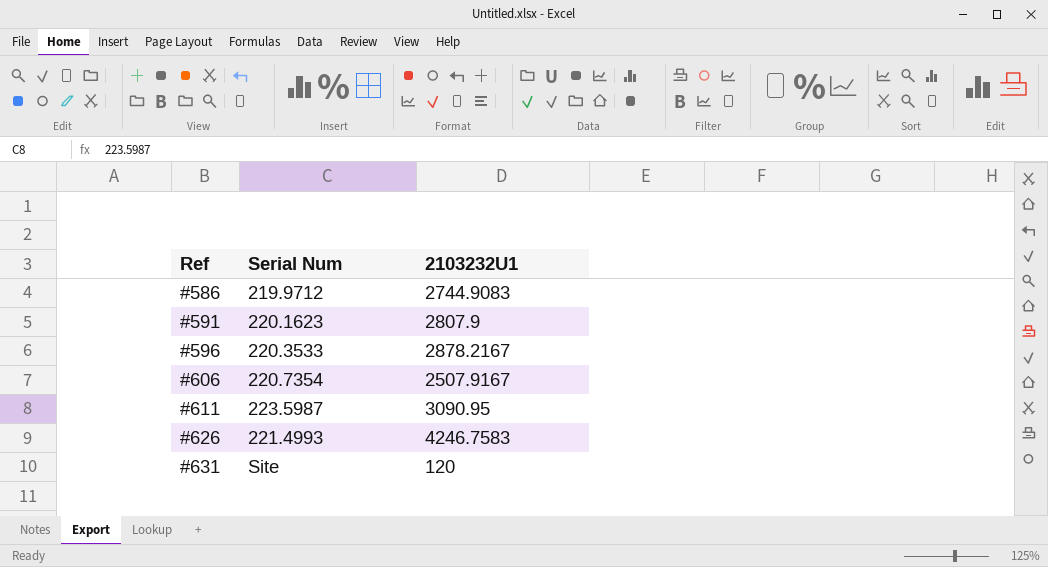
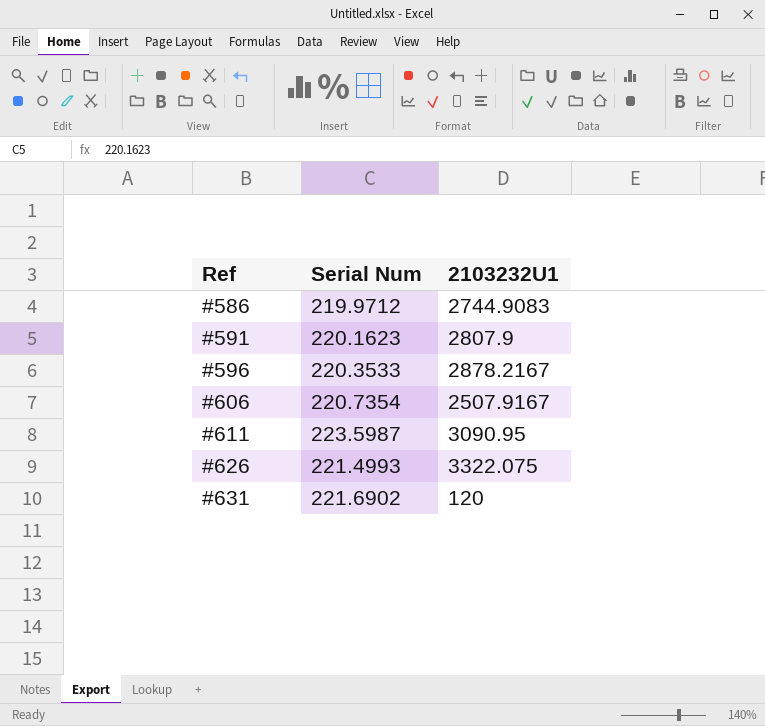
#626 | 2103232U1: 4246.7583 -> 3322.075
#631 | Serial Num: Site -> 221.6902

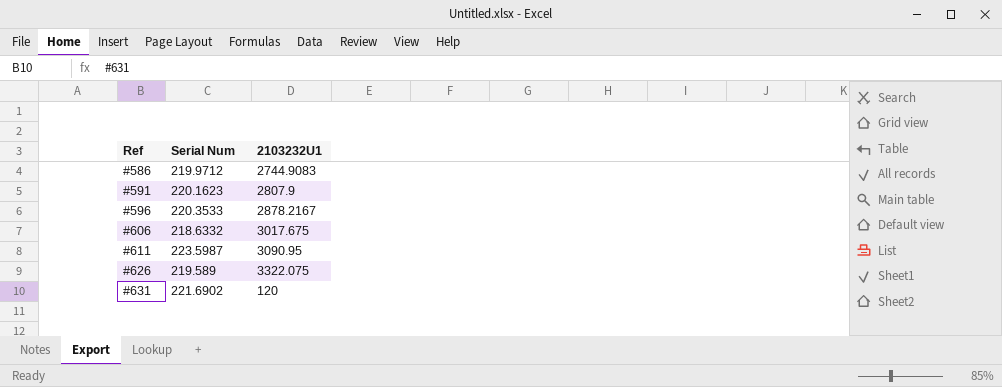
#606 | Serial Num: 220.7354 -> 218.6332
#606 | 2103232U1: 2507.9167 -> 3017.675
#626 | Serial Num: 221.4993 -> 219.589

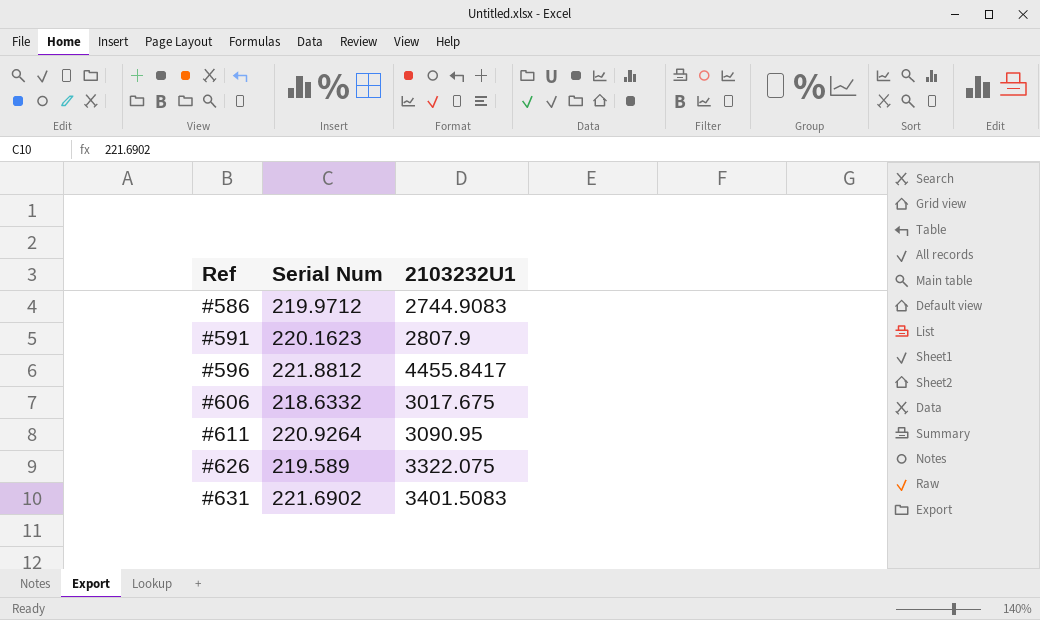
#596 | Serial Num: 220.3533 -> 221.8812
#596 | 2103232U1: 2878.2167 -> 4455.8417
#611 | Serial Num: 223.5987 -> 220.9264
#631 | 2103232U1: 120 -> 3401.5083

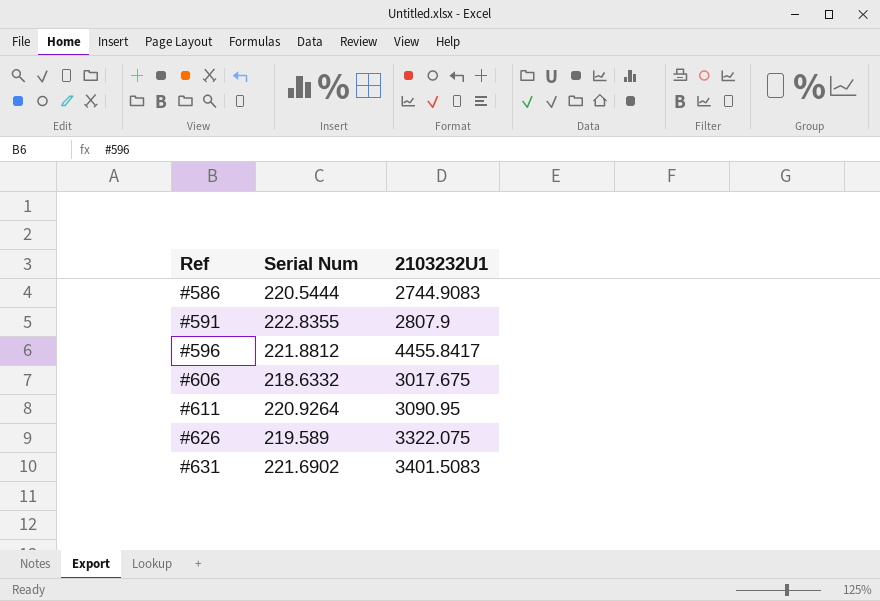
#586 | Serial Num: 219.9712 -> 220.5444
#591 | Serial Num: 220.1623 -> 222.8355

